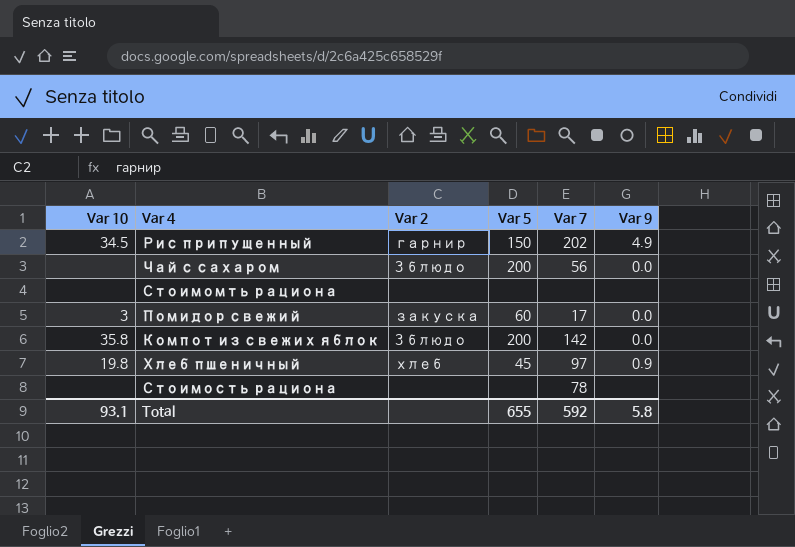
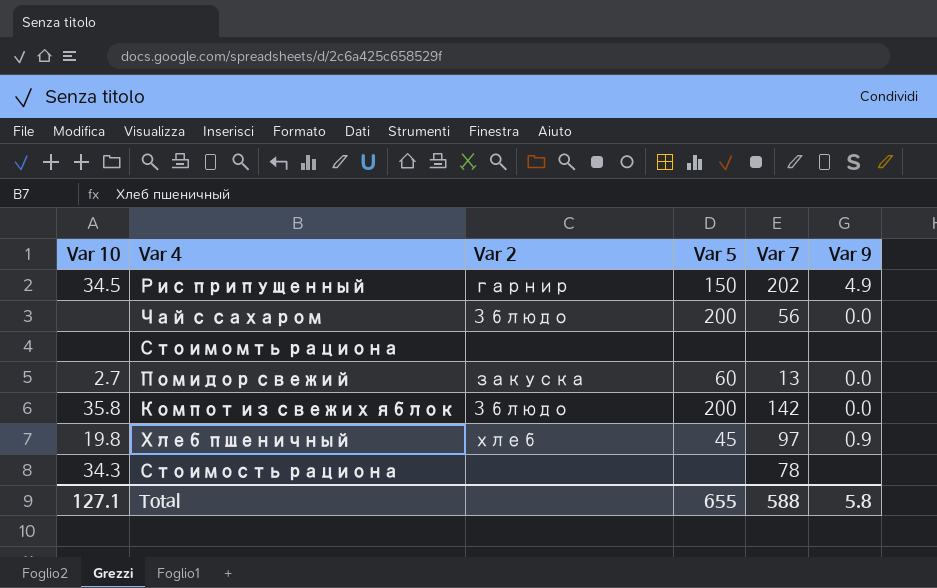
Помидор свежий | Var 10: 3 -> 2.7
Помидор свежий | Var 7: 17 -> 13
Стоимость рациона | Var 10: none -> 34.3
Total | Var 10: 93.1 -> 127.1
Total | Var 7: 592 -> 588

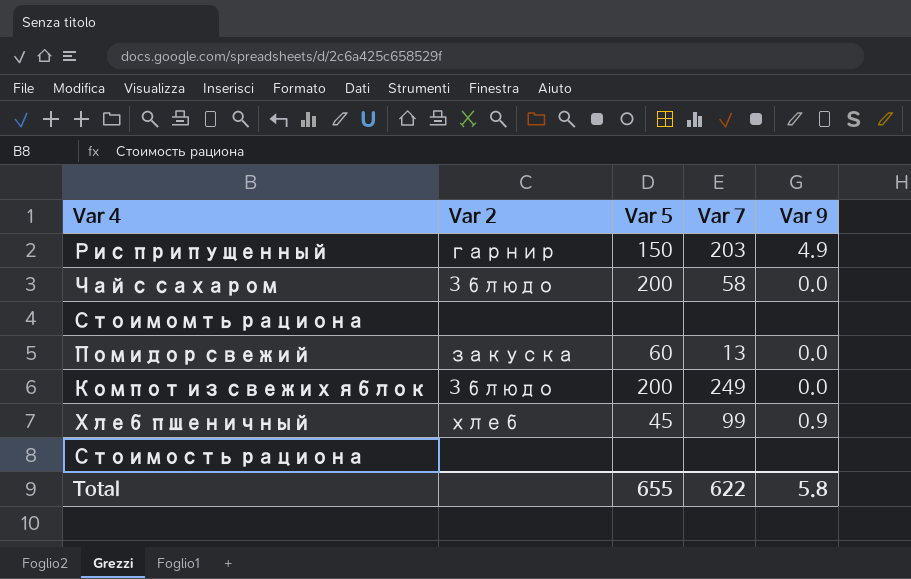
column Var 10 | position: 1 -> none
Рис припущенный | Var 7: 202 -> 203
Чай с сахаром | Var 7: 56 -> 58
Компот из свежих яблок | Var 7: 142 -> 249
Хлеб пшеничный | Var 7: 97 -> 99
Стоимость рациона | Var 7: 78 -> none
Total | Var 7: 588 -> 622

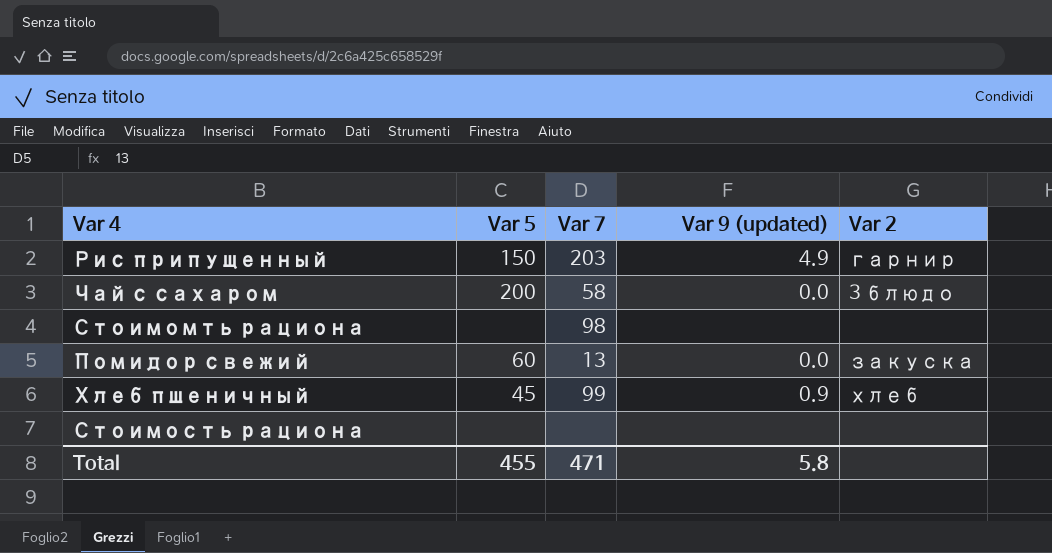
column name: Var 9 -> Var 9 (updated)
column Var 2 | position: 2 -> 5
row Компот из свежих яблок: 3 блюдо | 200 | 249 | 0.0 -> none
Стоимомть рациона | Var 7: none -> 98
Total | Var 5: 655 -> 455
Total | Var 7: 622 -> 471

